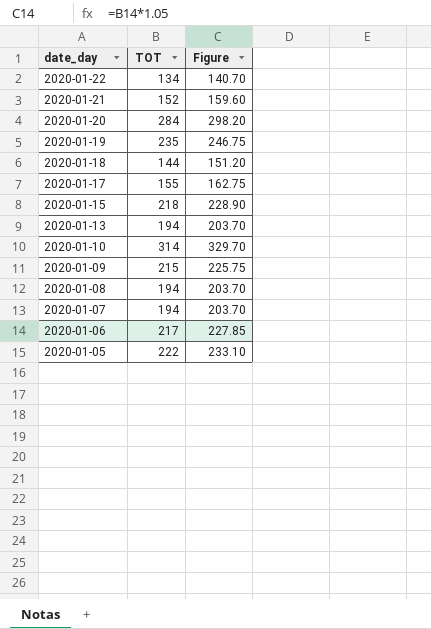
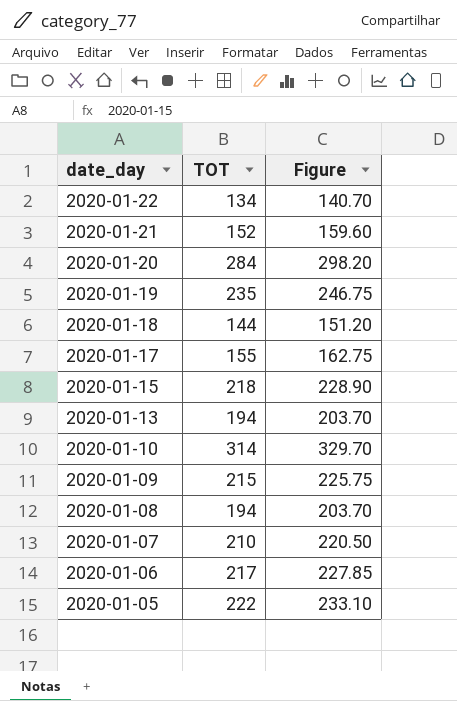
2020-01-07 | TOT: 194 -> 210
2020-01-07 | Figure: 203.70 -> 220.50

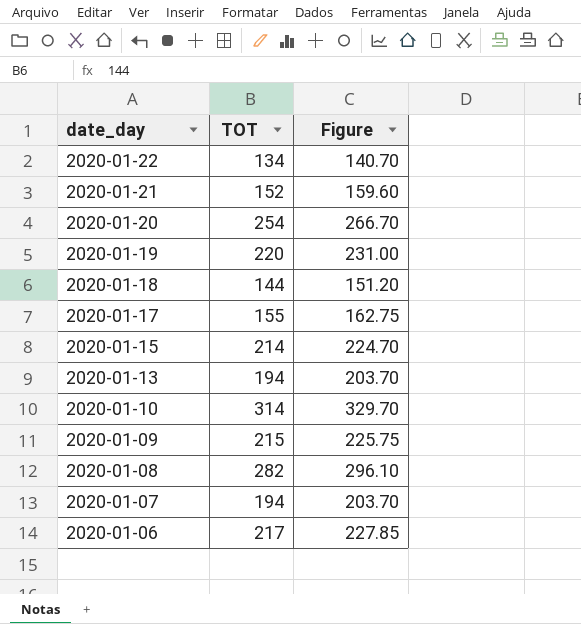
row 2020-01-05: 222 | 233.10 -> none
2020-01-20 | TOT: 284 -> 254
2020-01-20 | Figure: 298.20 -> 266.70
2020-01-19 | TOT: 235 -> 220
2020-01-19 | Figure: 246.75 -> 231.00
2020-01-15 | TOT: 218 -> 214
2020-01-15 | Figure: 228.90 -> 224.70
2020-01-08 | TOT: 194 -> 282
2020-01-08 | Figure: 203.70 -> 296.10
2020-01-07 | TOT: 210 -> 194
2020-01-07 | Figure: 220.50 -> 203.70

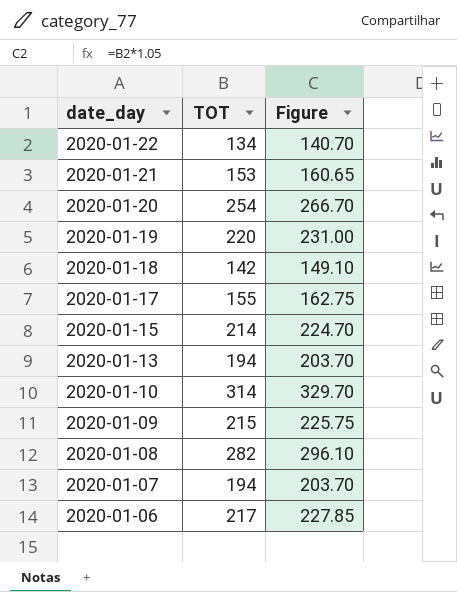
2020-01-21 | TOT: 152 -> 153
2020-01-21 | Figure: 159.60 -> 160.65
2020-01-18 | TOT: 144 -> 142
2020-01-18 | Figure: 151.20 -> 149.10

